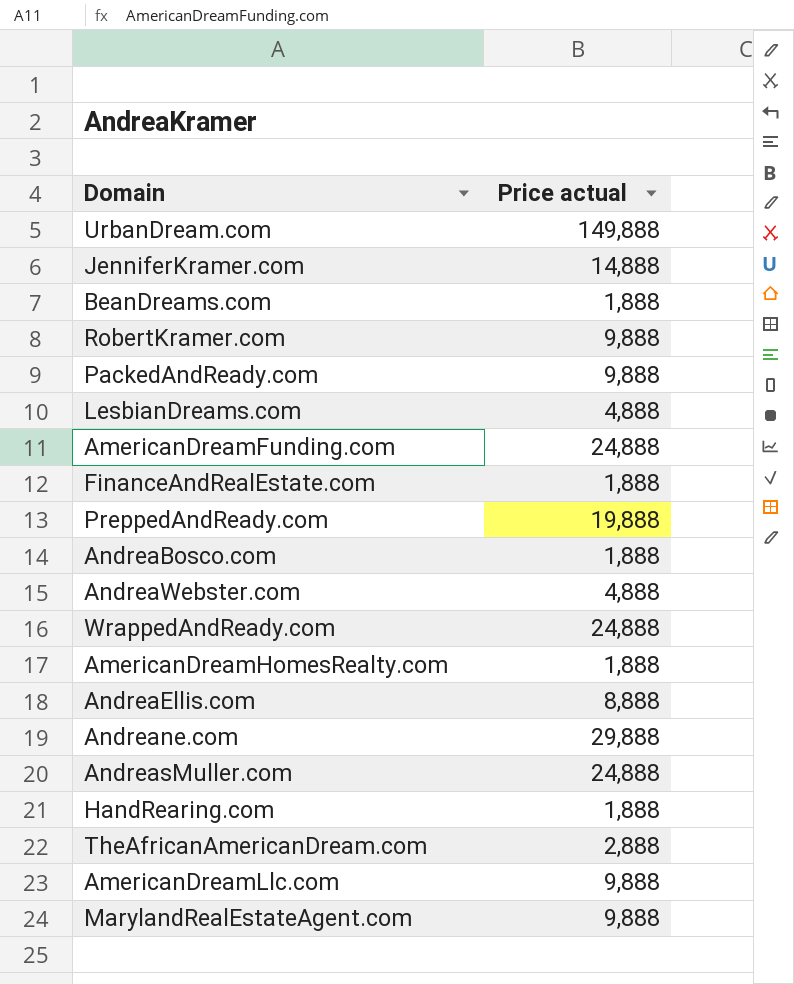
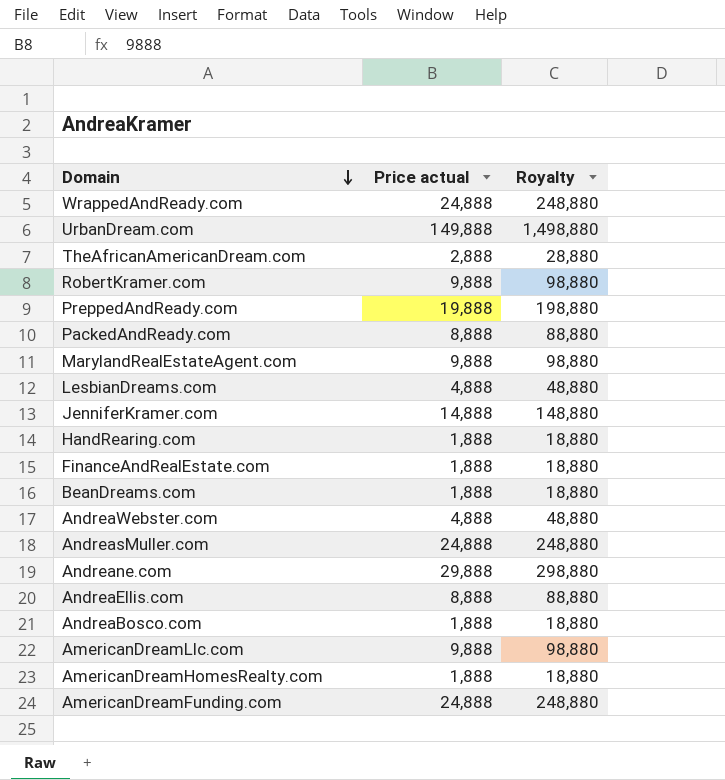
row order: none -> Domain descending
column Royalty | formula: none -> [Price actual] * 10
PackedAndReady.com | Price actual: 9,888 -> 8,888

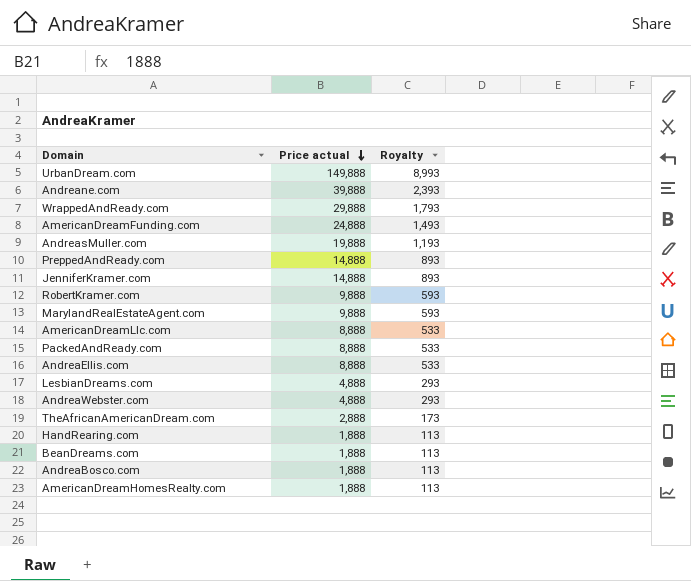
row order: Domain descending -> Price actual descending
column Royalty | formula: [Price actual] * 10 -> [Price actual] * 0.06
row FinanceAndRealEstate.com: 1,888 | 18,880 -> none
Andreane.com | Price actual: 29,888 -> 39,888
WrappedAndReady.com | Price actual: 24,888 -> 29,888
AndreasMuller.com | Price actual: 24,888 -> 19,888
PreppedAndReady.com | Price actual: 19,888 -> 14,888
AmericanDreamLlc.com | Price actual: 9,888 -> 8,888

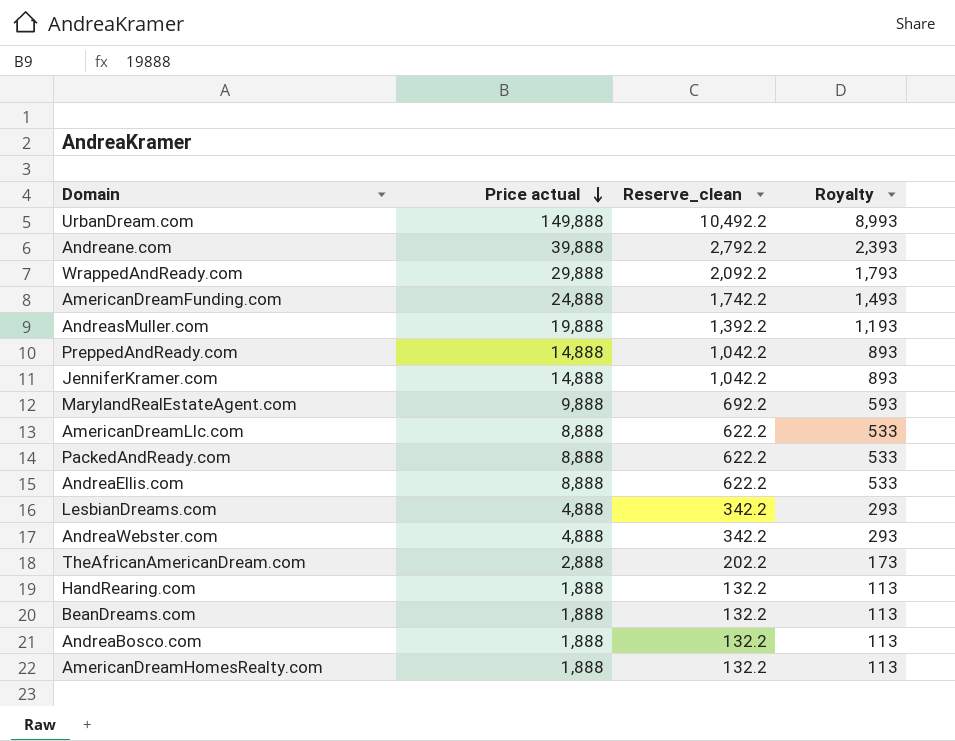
column Reserve_clean | formula: none -> [Price actual] * 0.07
row RobertKramer.com: 9,888 | 593 -> none

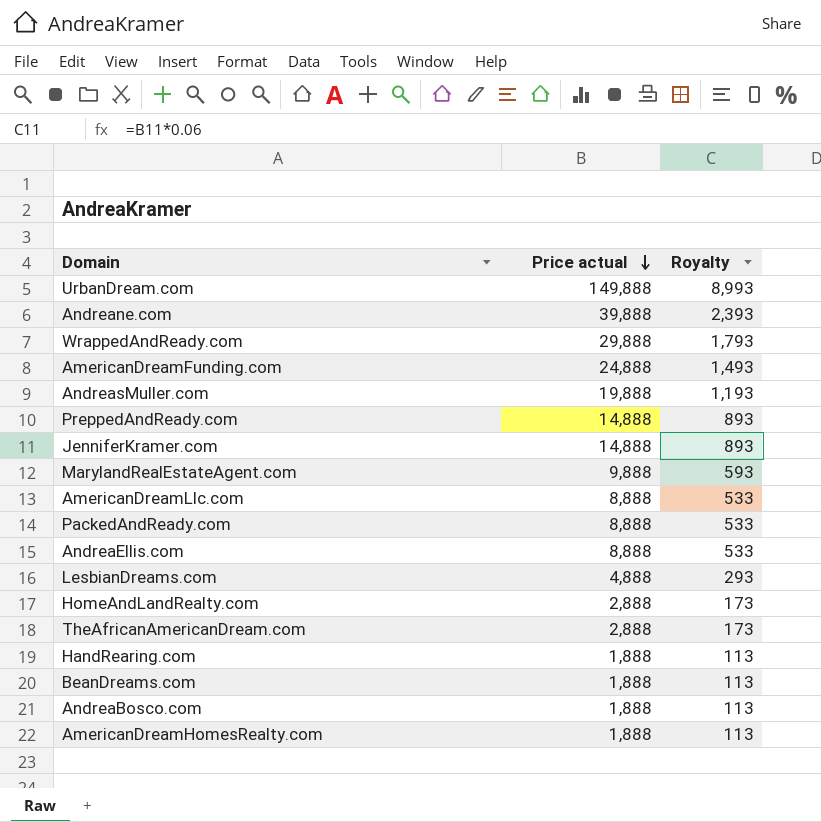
column Reserve_clean | formula: [Price actual] * 0.07 -> none
row AndreaWebster.com: 4,888 | 342.2 | 293 -> none
row HomeAndLandRealty.com: none -> 2,888 | 173

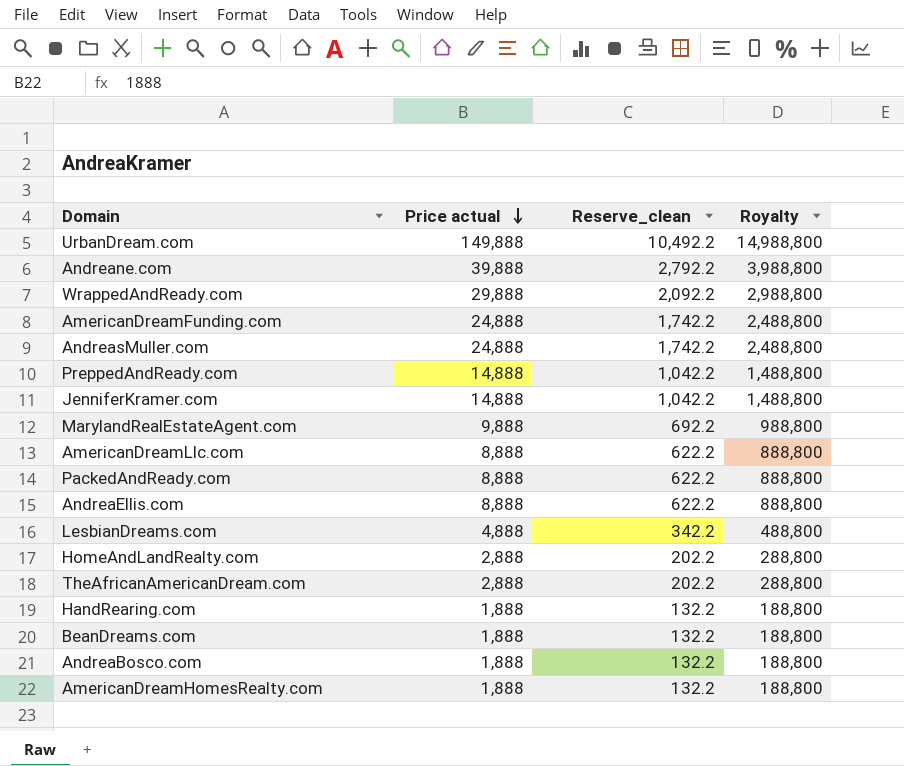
column Reserve_clean | formula: none -> [Price actual] * 0.07
column Royalty | formula: [Price actual] * 0.06 -> [Price actual] * 100
AndreasMuller.com | Price actual: 19,888 -> 24,888

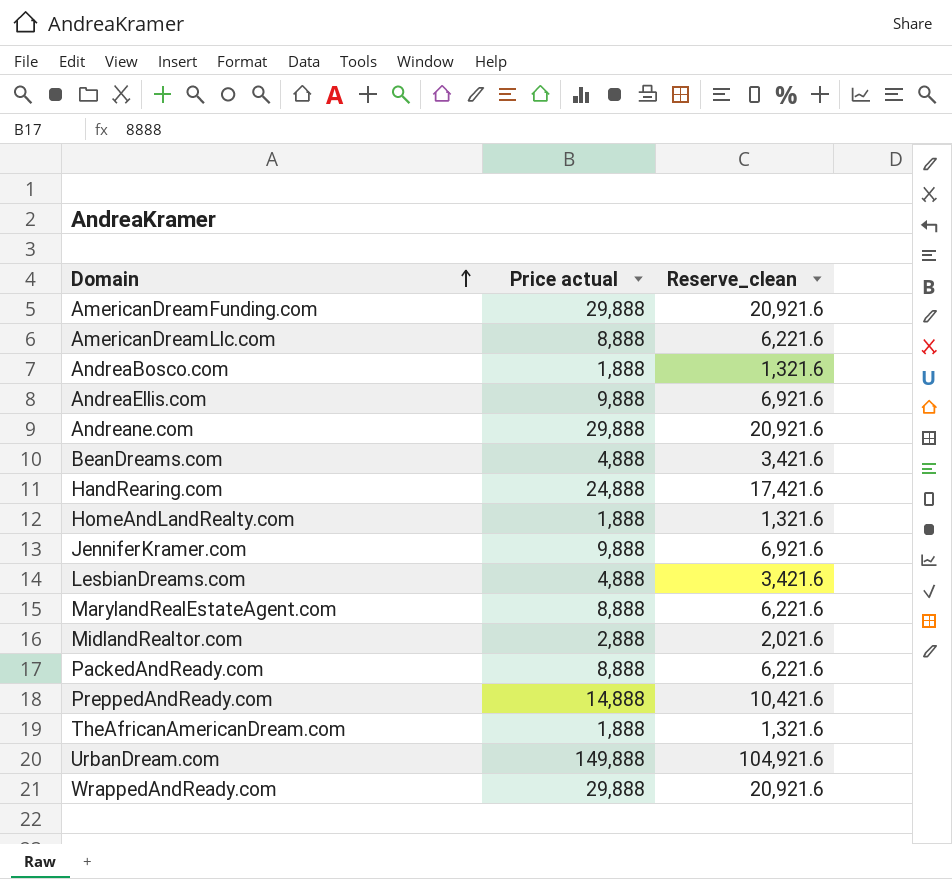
row order: Price actual descending -> Domain ascending
column Royalty | formula: [Price actual] * 100 -> none
column Reserve_clean | formula: [Price actual] * 0.07 -> [Price actual] * 0.7
row AndreasMuller.com: 24,888 | 1,742.2 | 2,488,800 -> none
row AmericanDreamHomesRealty.com: 1,888 | 132.2 | 188,800 -> none
AmericanDreamFunding.com | Price actual: 24,888 -> 29,888
AndreaEllis.com | Price actual: 8,888 -> 9,888
Andreane.com | Price actual: 39,888 -> 29,888
BeanDreams.com | Price actual: 1,888 -> 4,888
HandRearing.com | Price actual: 1,888 -> 24,888
HomeAndLandRealty.com | Price actual: 2,888 -> 1,888
JenniferKramer.com | Price actual: 14,888 -> 9,888
MarylandRealEstateAgent.com | Price actual: 9,888 -> 8,888
row MidlandRealtor.com: none -> 2,888 | 2,021.6
TheAfricanAmericanDream.com | Price actual: 2,888 -> 1,888

